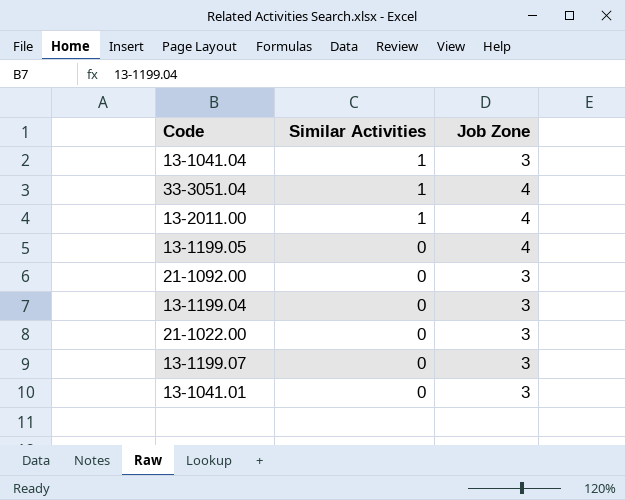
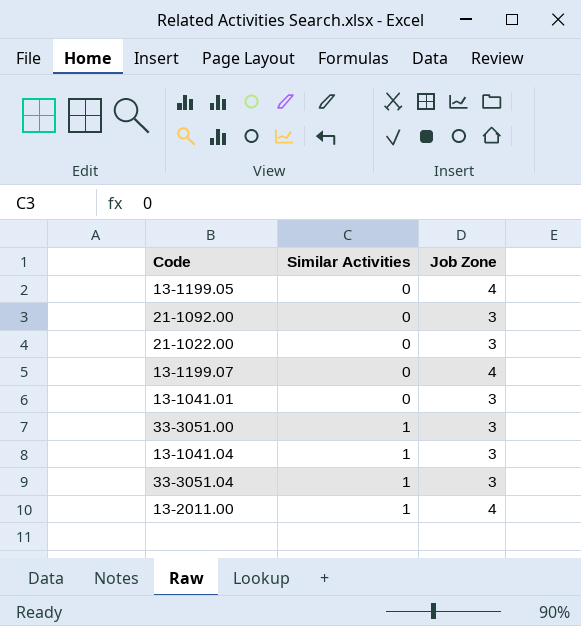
row order: Similar Activities descending -> Similar Activities ascending
row 13-1199.04: 0 | 3 -> none
13-1199.07 | Job Zone: 3 -> 4
row 33-3051.00: none -> 1 | 3
33-3051.04 | Job Zone: 4 -> 3

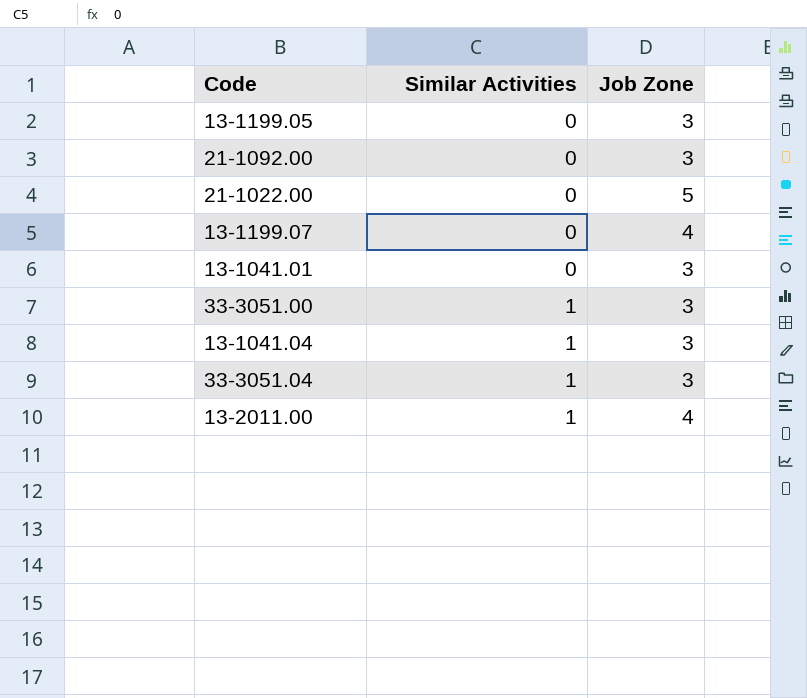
13-1199.05 | Job Zone: 4 -> 3
21-1022.00 | Job Zone: 3 -> 5

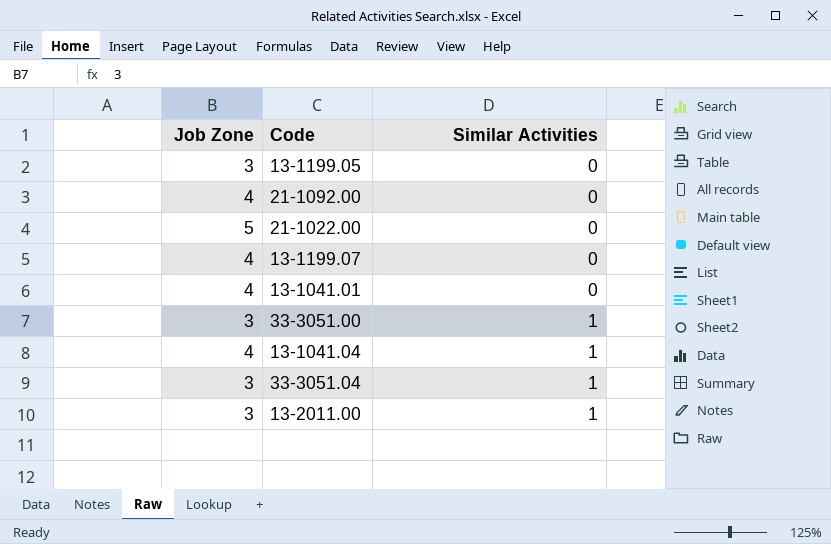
column Job Zone | position: 3 -> 1
21-1092.00 | Job Zone: 3 -> 4
13-1041.01 | Job Zone: 3 -> 4
13-1041.04 | Job Zone: 3 -> 4
13-2011.00 | Job Zone: 4 -> 3

